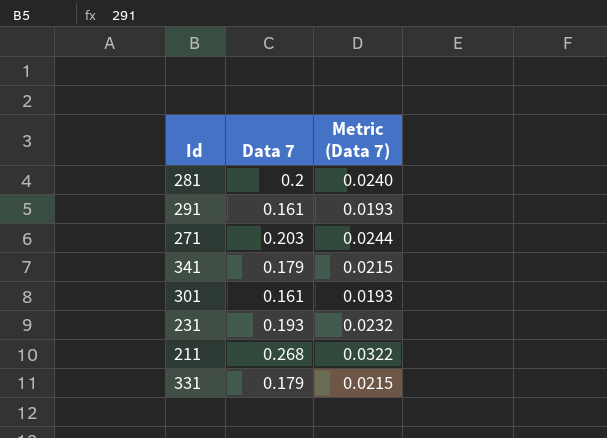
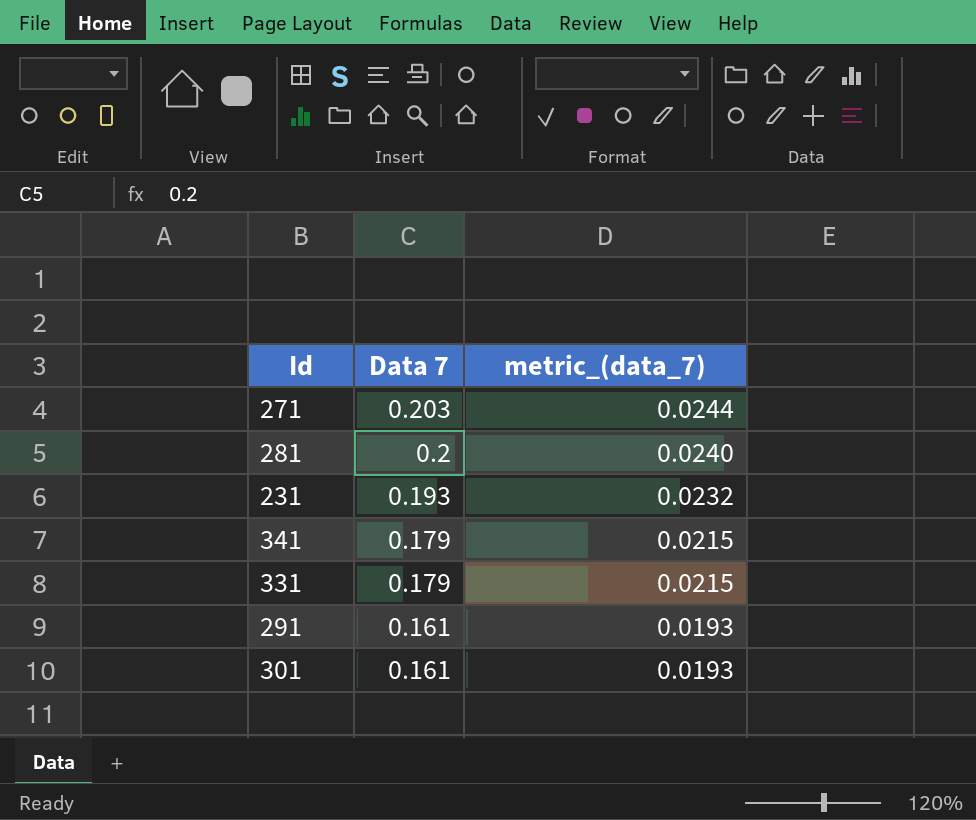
row order: none -> Data 7 descending
column name: Metric (Data 7) -> metric_(data_7)
row 211: 0.268 | 0.0322 -> none

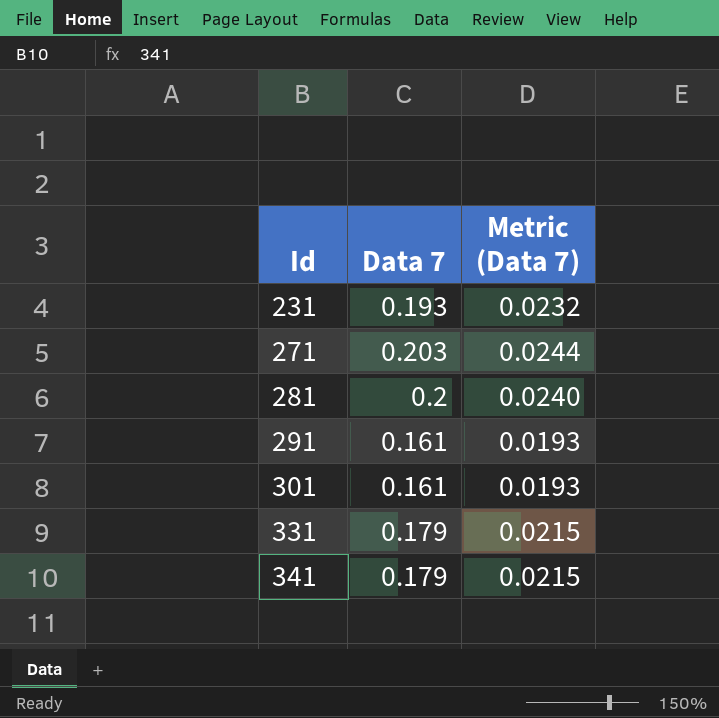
row order: Data 7 descending -> Id ascending
column name: metric_(data_7) -> Metric (Data 7)

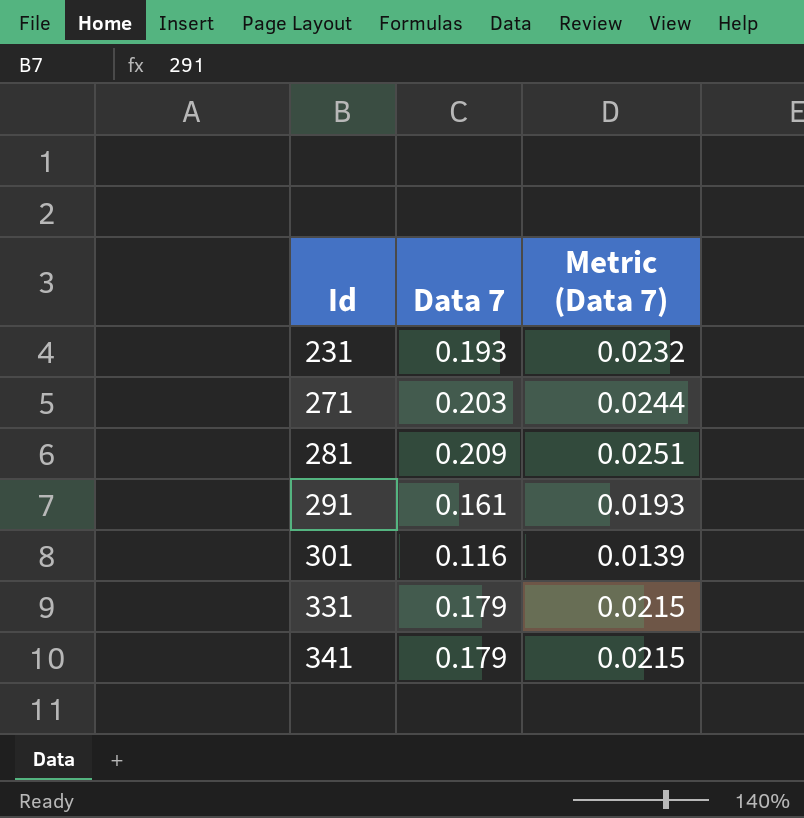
281 | Data 7: 0.2 -> 0.209
281 | Metric (Data 7): 0.0240 -> 0.0251
301 | Data 7: 0.161 -> 0.116
301 | Metric (Data 7): 0.0193 -> 0.0139

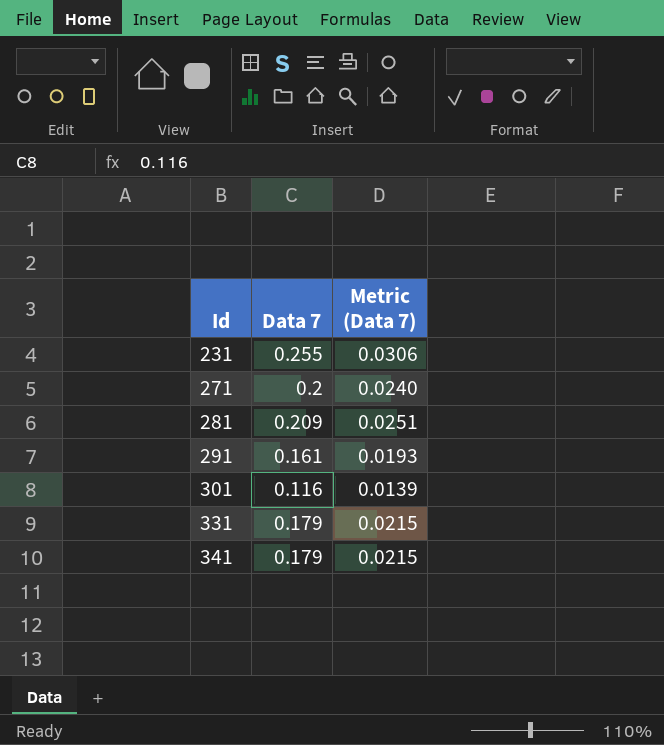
231 | Data 7: 0.193 -> 0.255
231 | Metric (Data 7): 0.0232 -> 0.0306
271 | Data 7: 0.203 -> 0.2
271 | Metric (Data 7): 0.0244 -> 0.0240

